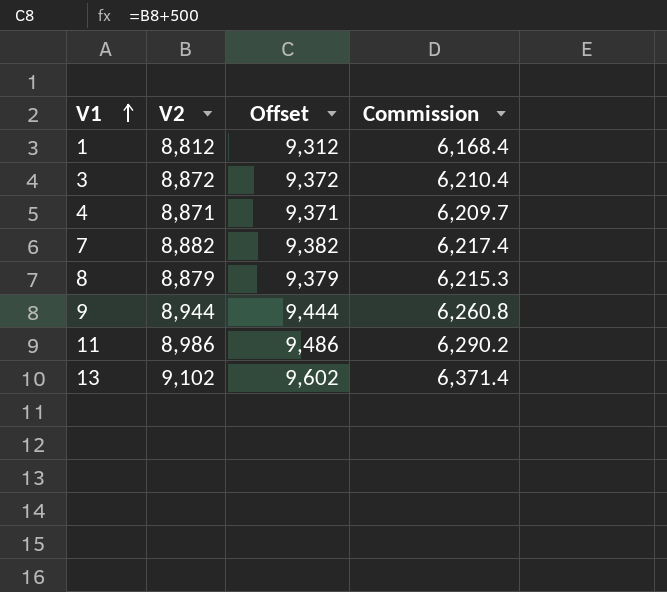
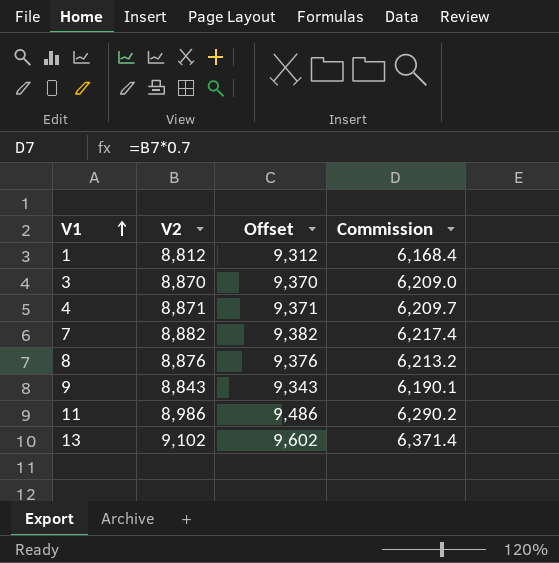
3 | V2: 8,872 -> 8,870
3 | Offset: 9,372 -> 9,370
3 | Commission: 6,210.4 -> 6,209.0
8 | V2: 8,879 -> 8,876
8 | Offset: 9,379 -> 9,376
8 | Commission: 6,215.3 -> 6,213.2
9 | V2: 8,944 -> 8,843
9 | Offset: 9,444 -> 9,343
9 | Commission: 6,260.8 -> 6,190.1

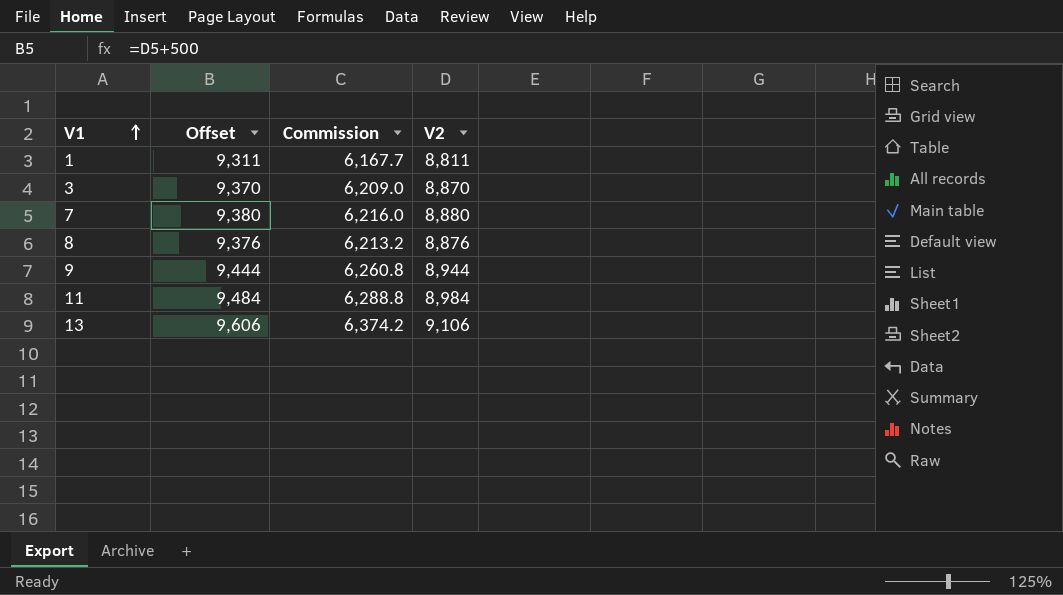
column V2 | position: 2 -> 4
row 4: 8,871 | 9,371 | 6,209.7 -> none
1 | Offset: 9,312 -> 9,311
1 | Commission: 6,168.4 -> 6,167.7
1 | V2: 8,812 -> 8,811
7 | Offset: 9,382 -> 9,380
7 | Commission: 6,217.4 -> 6,216.0
7 | V2: 8,882 -> 8,880
9 | Offset: 9,343 -> 9,444
9 | Commission: 6,190.1 -> 6,260.8
9 | V2: 8,843 -> 8,944
11 | Offset: 9,486 -> 9,484
11 | Commission: 6,290.2 -> 6,288.8
11 | V2: 8,986 -> 8,984
13 | Offset: 9,602 -> 9,606
13 | Commission: 6,371.4 -> 6,374.2
13 | V2: 9,102 -> 9,106

